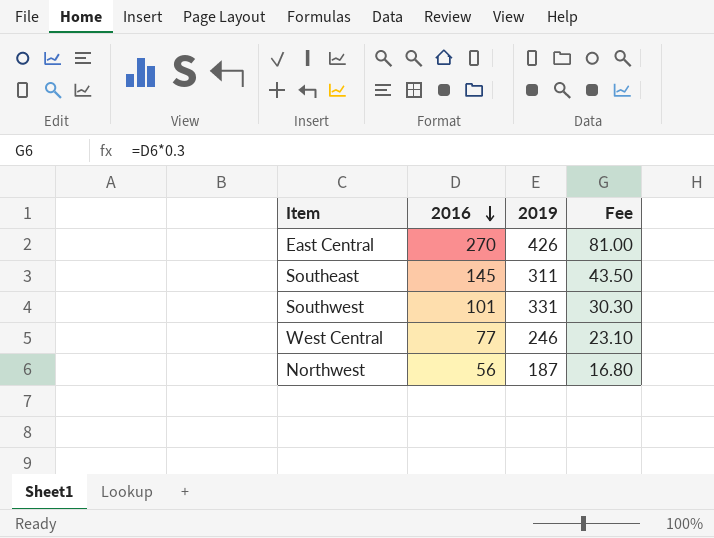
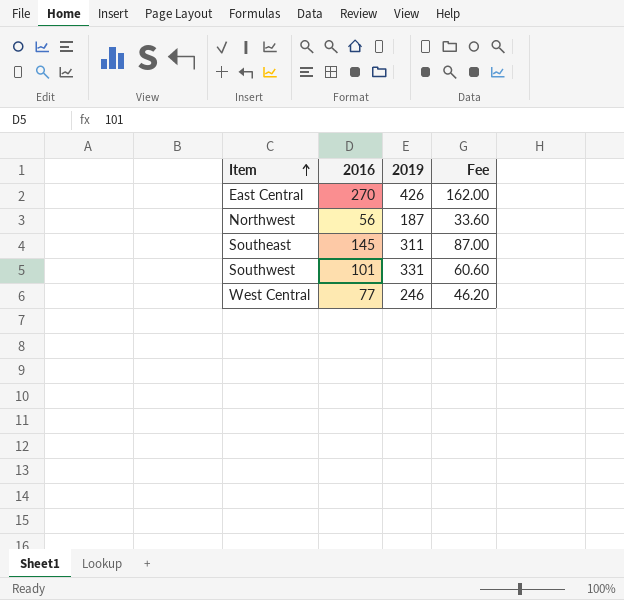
row order: 2016 descending -> Item ascending
column Fee | formula: [2016] * 0.3 -> [2016] * 0.6

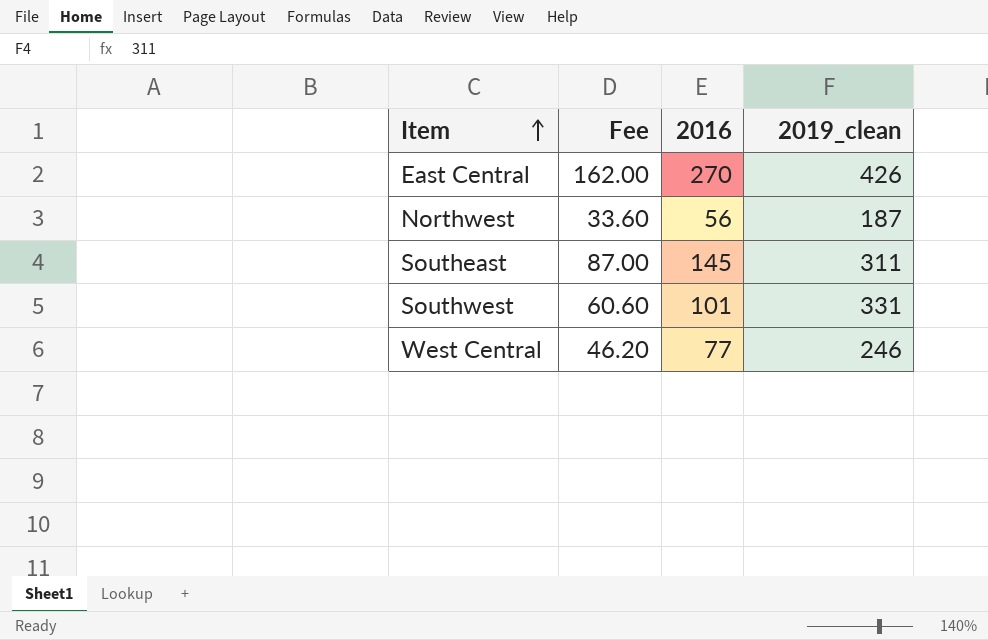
column Fee | position: 4 -> 2
column name: 2019 -> 2019_clean

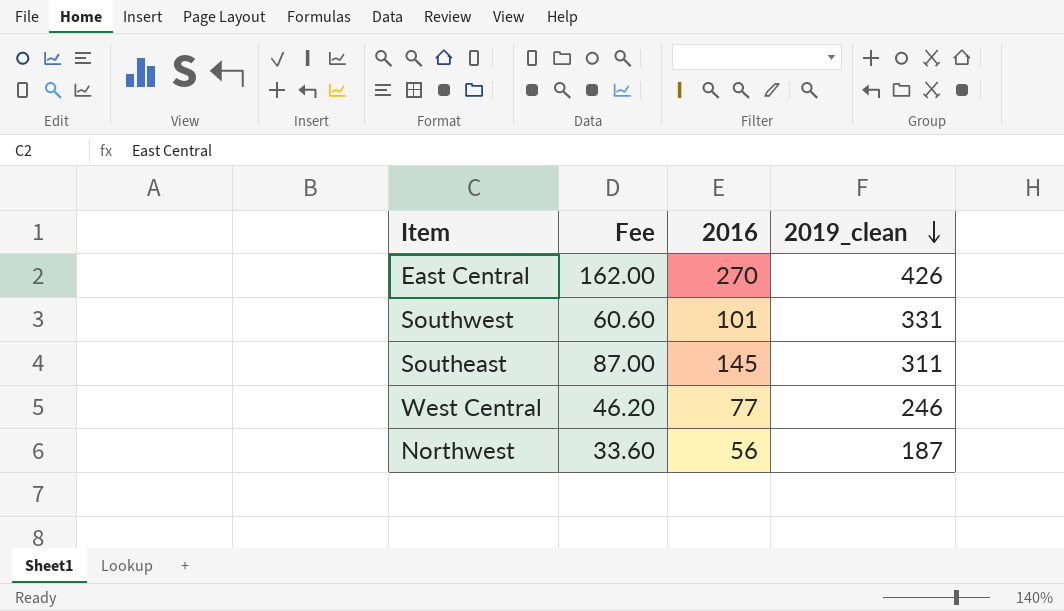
row order: Item ascending -> 2019_clean descending

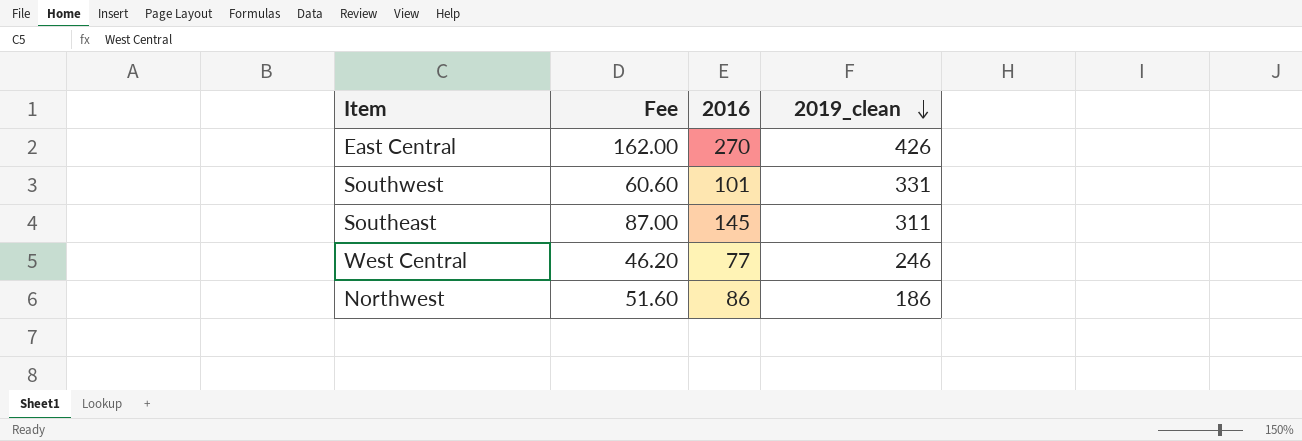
Northwest | Fee: 33.60 -> 51.60
Northwest | 2016: 56 -> 86
Northwest | 2019_clean: 187 -> 186

